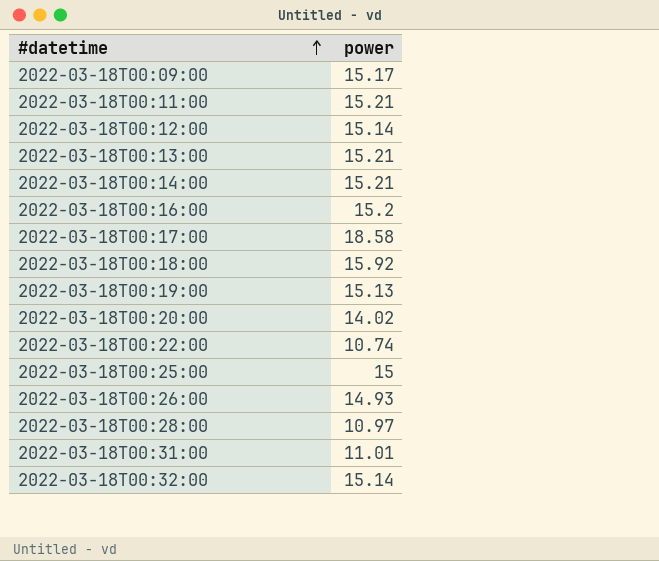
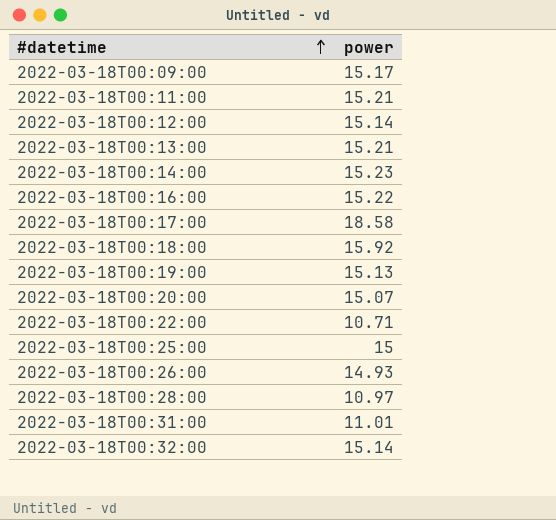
2022-03-18T00:14:00 | power: 15.21 -> 15.23
2022-03-18T00:16:00 | power: 15.2 -> 15.22
2022-03-18T00:20:00 | power: 14.02 -> 15.07
2022-03-18T00:22:00 | power: 10.74 -> 10.71

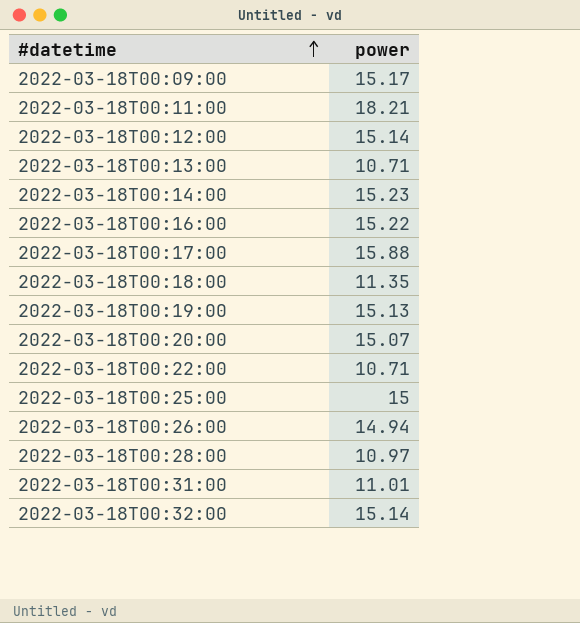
2022-03-18T00:11:00 | power: 15.21 -> 18.21
2022-03-18T00:13:00 | power: 15.21 -> 10.71
2022-03-18T00:17:00 | power: 18.58 -> 15.88
2022-03-18T00:18:00 | power: 15.92 -> 11.35
2022-03-18T00:26:00 | power: 14.93 -> 14.94

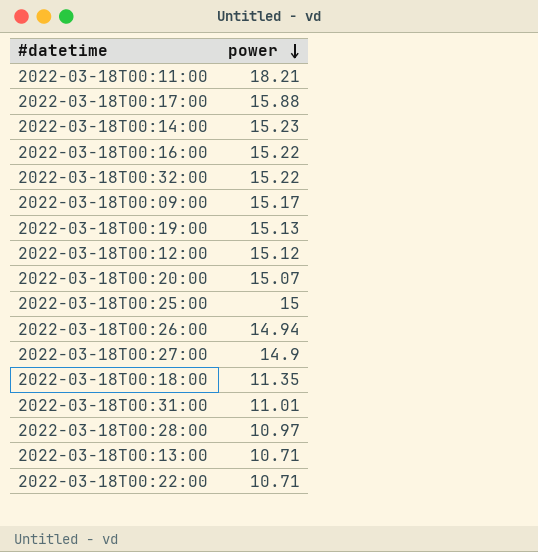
row order: #datetime ascending -> power descending
2022-03-18T00:32:00 | power: 15.14 -> 15.22
2022-03-18T00:12:00 | power: 15.14 -> 15.12
row 2022-03-18T00:27:00: none -> 14.9

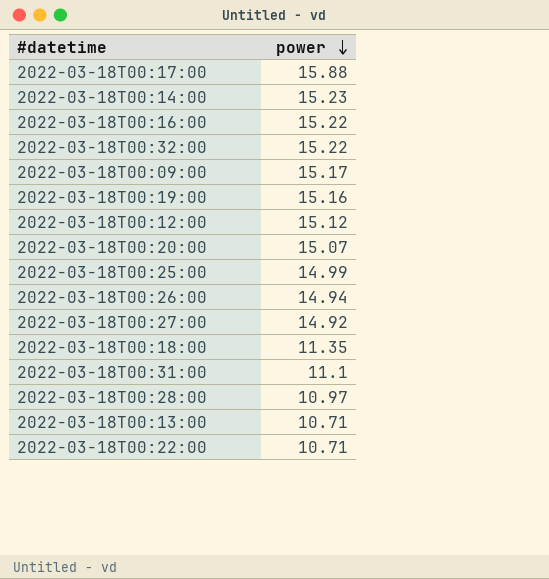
row 2022-03-18T00:11:00: 18.21 -> none
2022-03-18T00:19:00 | power: 15.13 -> 15.16
2022-03-18T00:25:00 | power: 15 -> 14.99
2022-03-18T00:27:00 | power: 14.9 -> 14.92
2022-03-18T00:31:00 | power: 11.01 -> 11.1

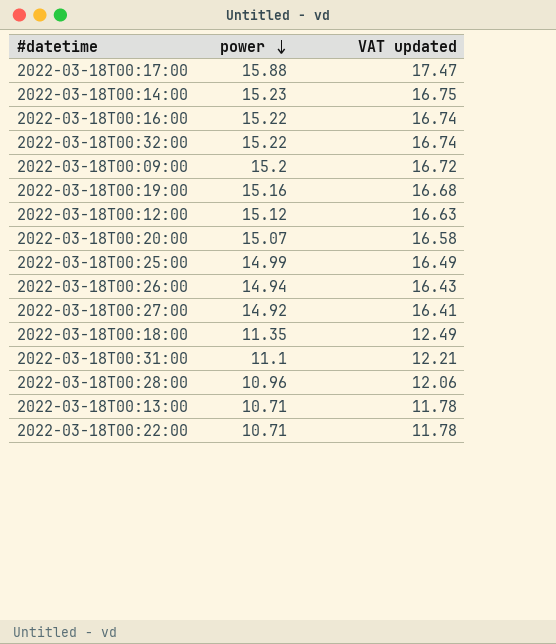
column VAT updated | formula: none -> [power] * 1.1
2022-03-18T00:09:00 | power: 15.17 -> 15.2
2022-03-18T00:28:00 | power: 10.97 -> 10.96

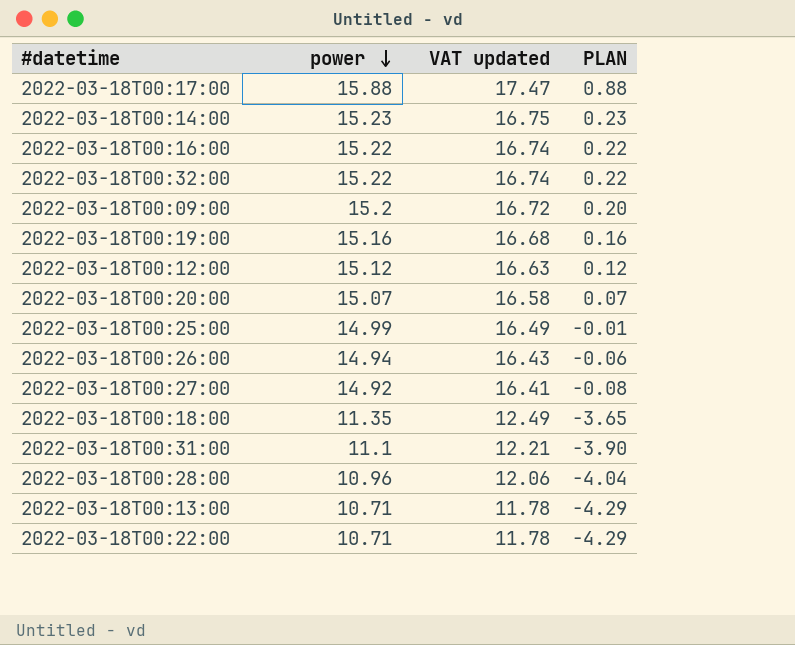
column PLAN | formula: none -> [power] - 15

